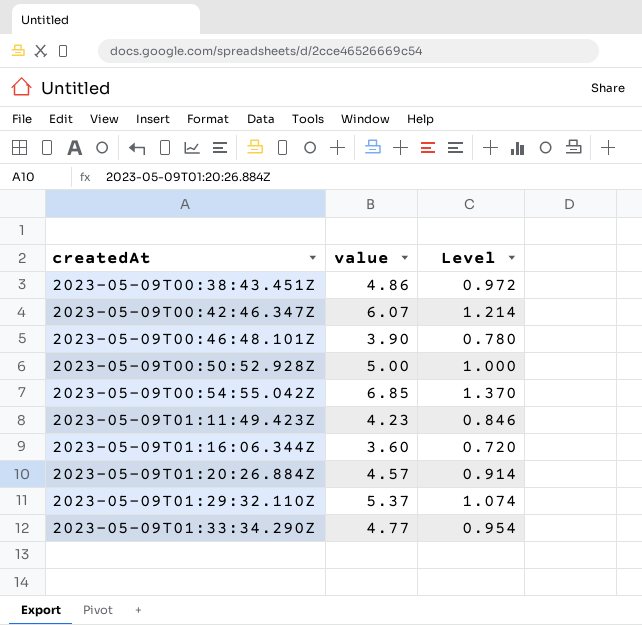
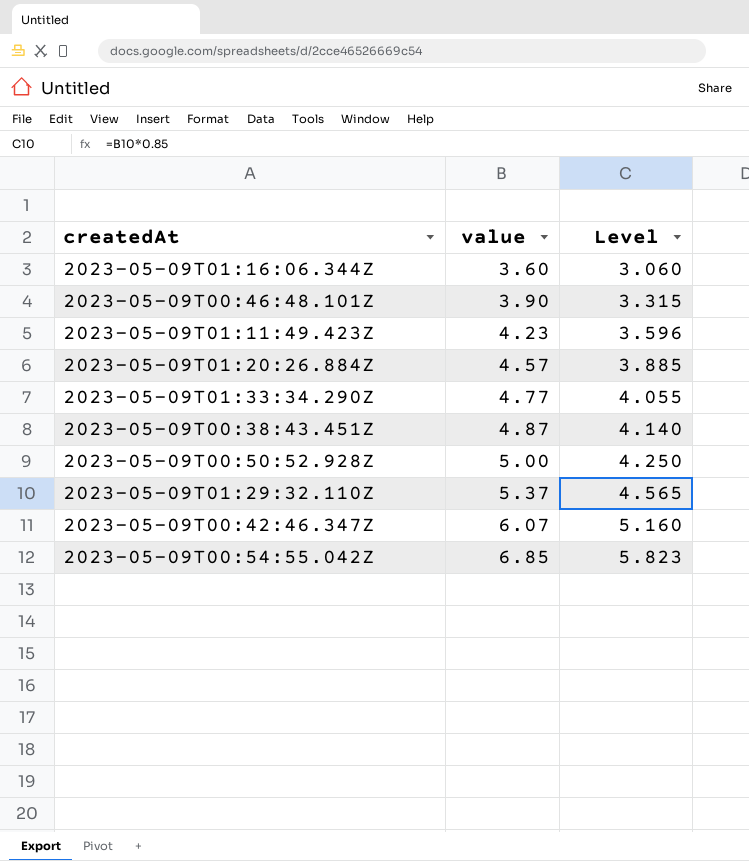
row order: createdAt ascending -> value ascending
column Level | formula: [value] * 0.2 -> [value] * 0.85
2023-05-09T00:38:43.451Z | value: 4.86 -> 4.87

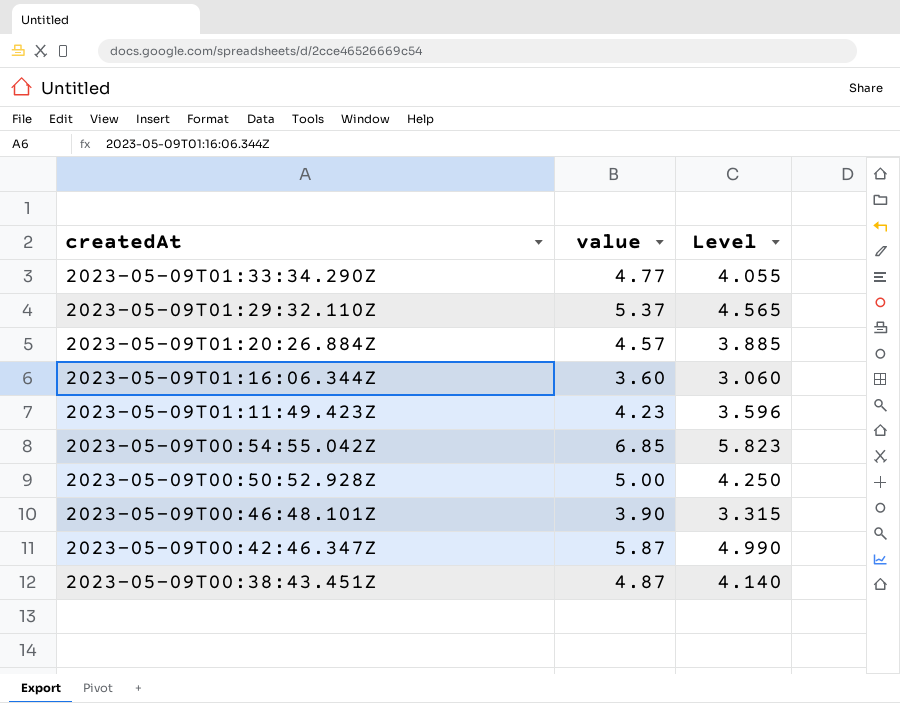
row order: value ascending -> createdAt descending
2023-05-09T00:42:46.347Z | value: 6.07 -> 5.87
2023-05-09T00:42:46.347Z | Level: 5.160 -> 4.990

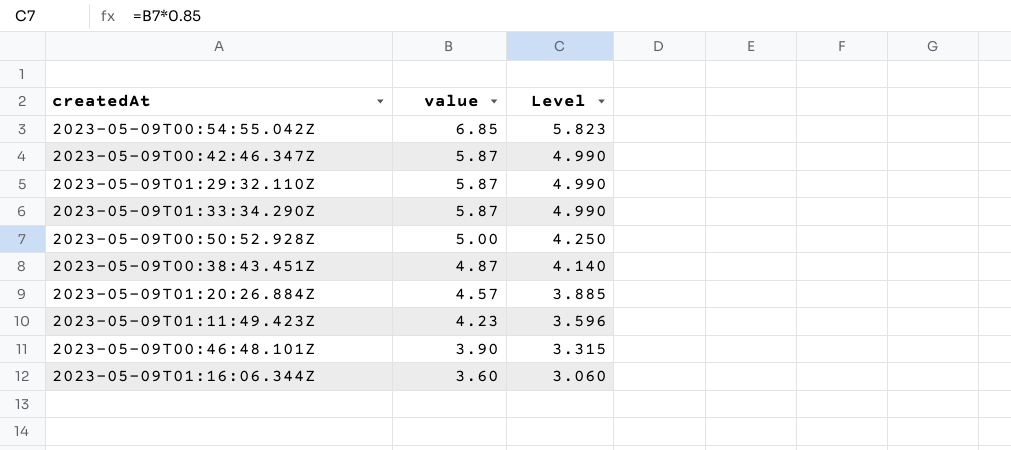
row order: createdAt descending -> value descending
2023-05-09T01:29:32.110Z | value: 5.37 -> 5.87
2023-05-09T01:29:32.110Z | Level: 4.565 -> 4.990
2023-05-09T01:33:34.290Z | value: 4.77 -> 5.87
2023-05-09T01:33:34.290Z | Level: 4.055 -> 4.990

